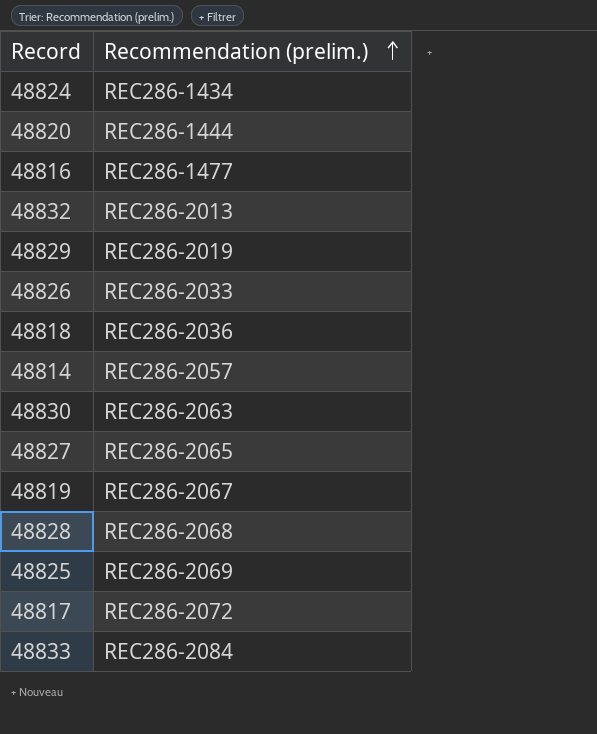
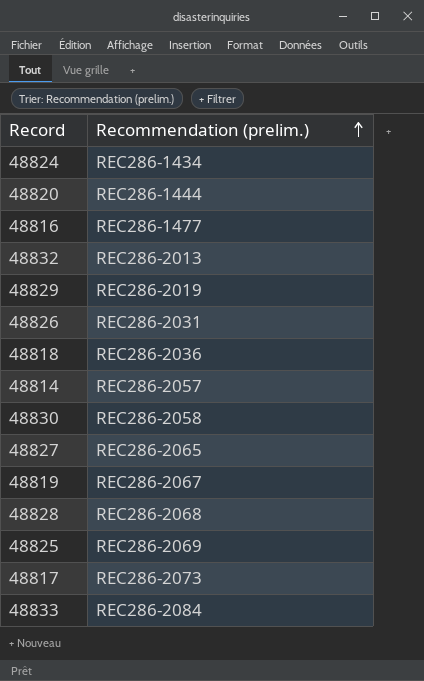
48826 | Recommendation (prelim.): REC286-2033 -> REC286-2031
48830 | Recommendation (prelim.): REC286-2063 -> REC286-2058
48817 | Recommendation (prelim.): REC286-2072 -> REC286-2073

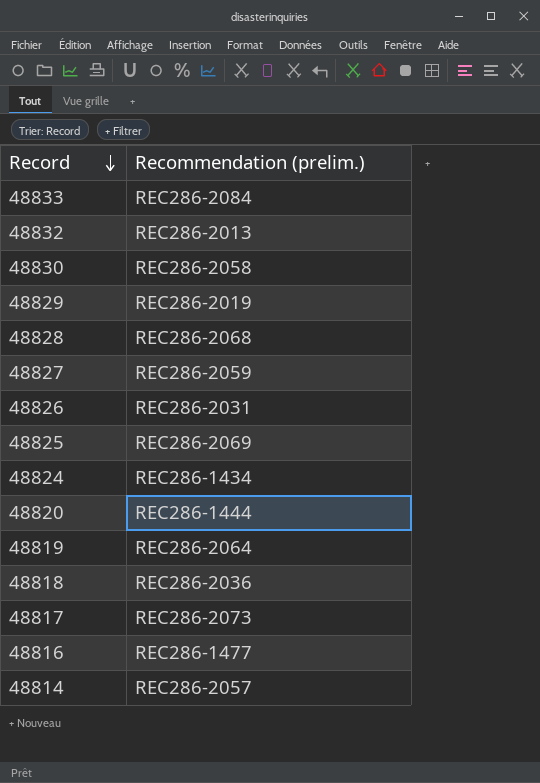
row order: Recommendation (prelim.) ascending -> Record descending
48827 | Recommendation (prelim.): REC286-2065 -> REC286-2059
48819 | Recommendation (prelim.): REC286-2067 -> REC286-2064

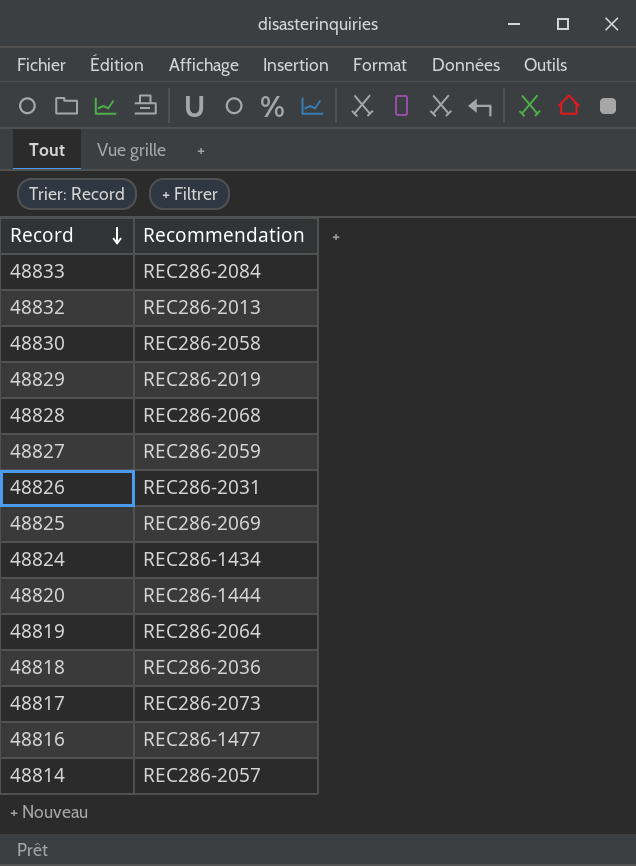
column name: Recommendation (prelim.) -> Recommendation

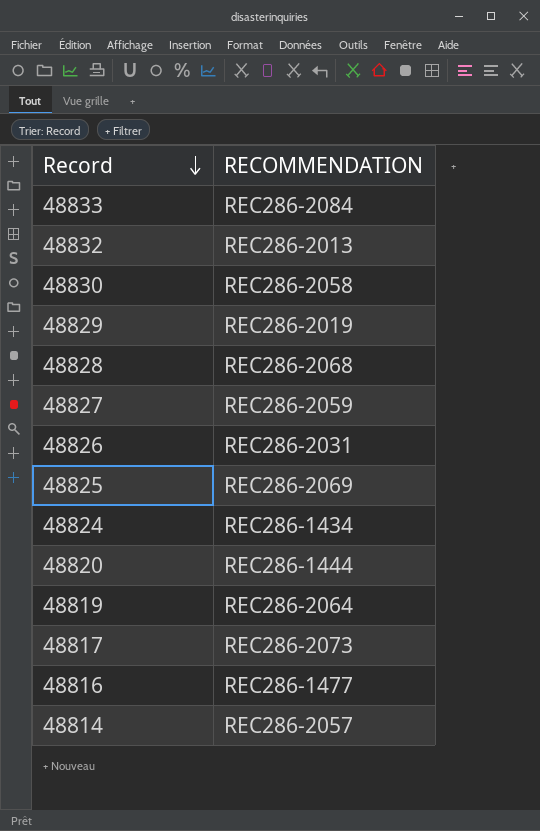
column name: Recommendation -> RECOMMENDATION
row 48818: REC286-2036 -> none

